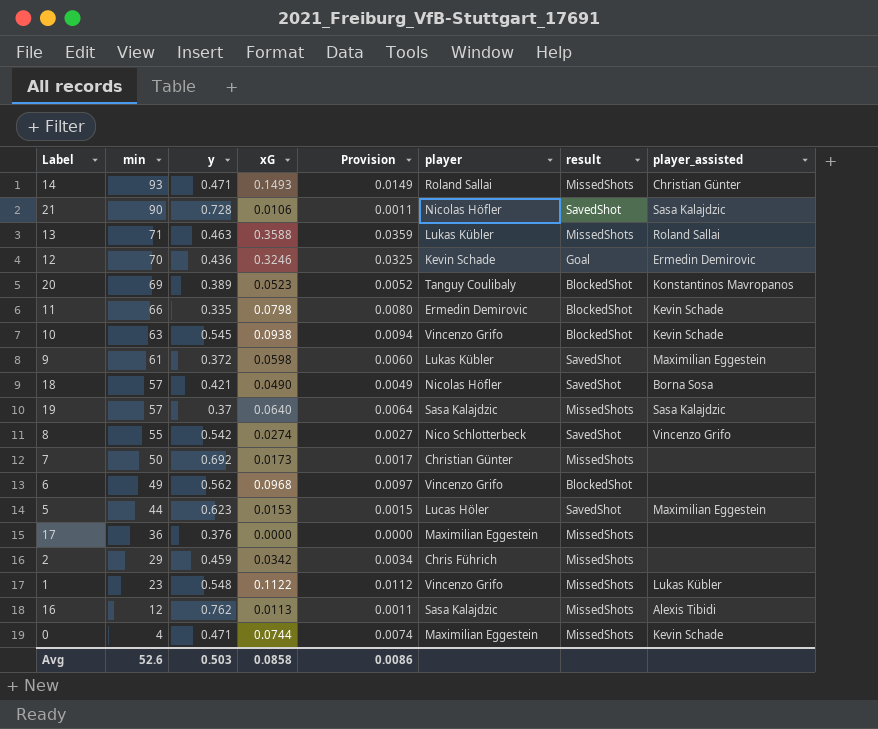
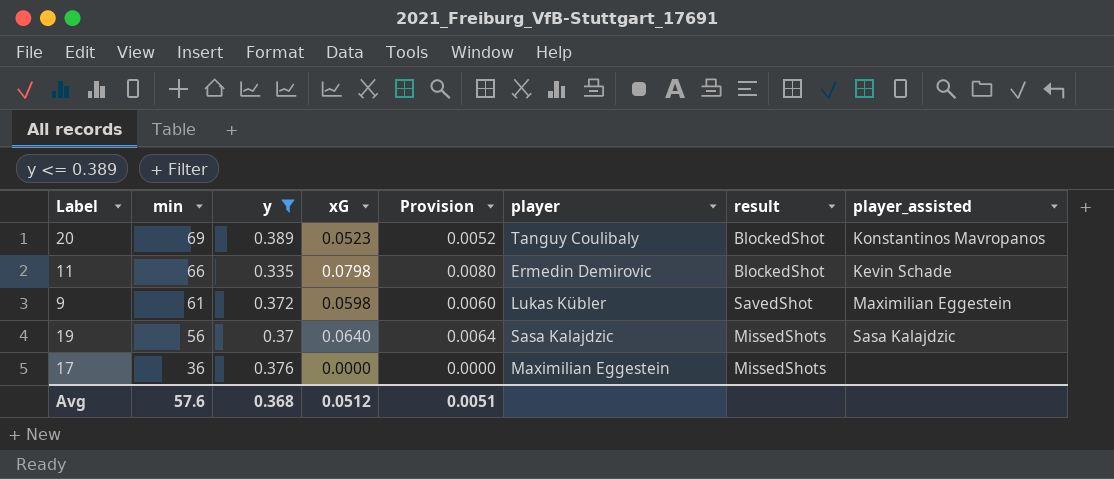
filter: none -> y <= 0.389
19 | min: 57 -> 56
Avg | min: 52.6 -> 57.6
Avg | y: 0.503 -> 0.368
Avg | xG: 0.0858 -> 0.0512
Avg | Provision: 0.0086 -> 0.0051

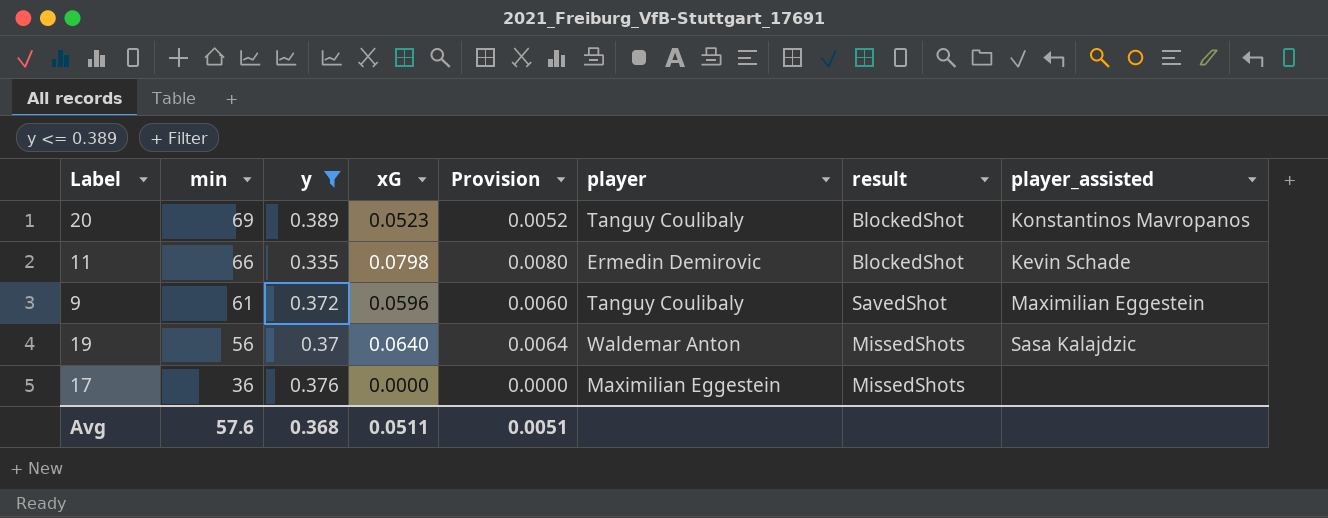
9 | xG: 0.0598 -> 0.0596
9 | player: Lukas Kübler -> Tanguy Coulibaly
19 | player: Sasa Kalajdzic -> Waldemar Anton
Avg | xG: 0.0512 -> 0.0511

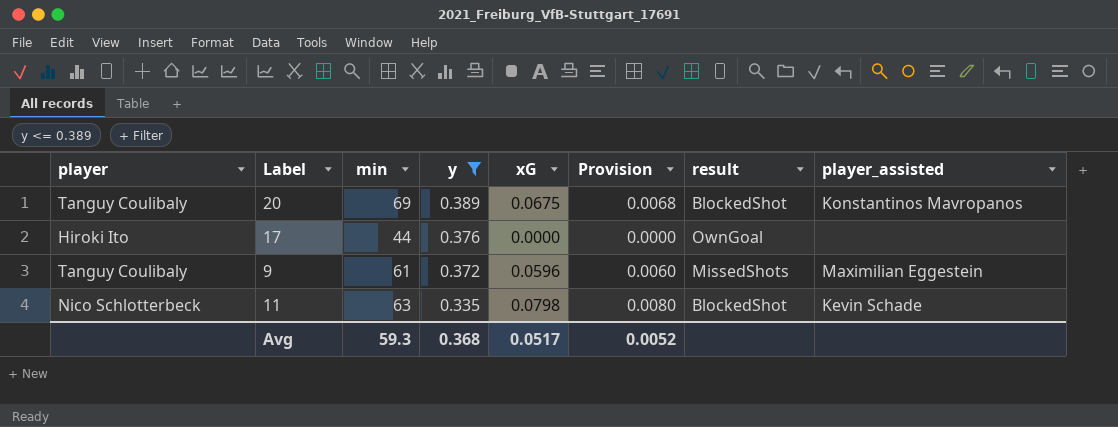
row order: min descending -> y descending
column player | position: 6 -> 1
row 19: 56 | 0.37 | 0.0640 | 0.0064 | Waldemar Anton | MissedShots | Sasa Kalajdzic -> none
20 | xG: 0.0523 -> 0.0675
20 | Provision: 0.0052 -> 0.0068
17 | player: Maximilian Eggestein -> Hiroki Ito
17 | min: 36 -> 44
17 | result: MissedShots -> OwnGoal
9 | result: SavedShot -> MissedShots
11 | player: Ermedin Demirovic -> Nico Schlotterbeck
11 | min: 66 -> 63
Avg | min: 57.6 -> 59.3
Avg | xG: 0.0511 -> 0.0517
Avg | Provision: 0.0051 -> 0.0052

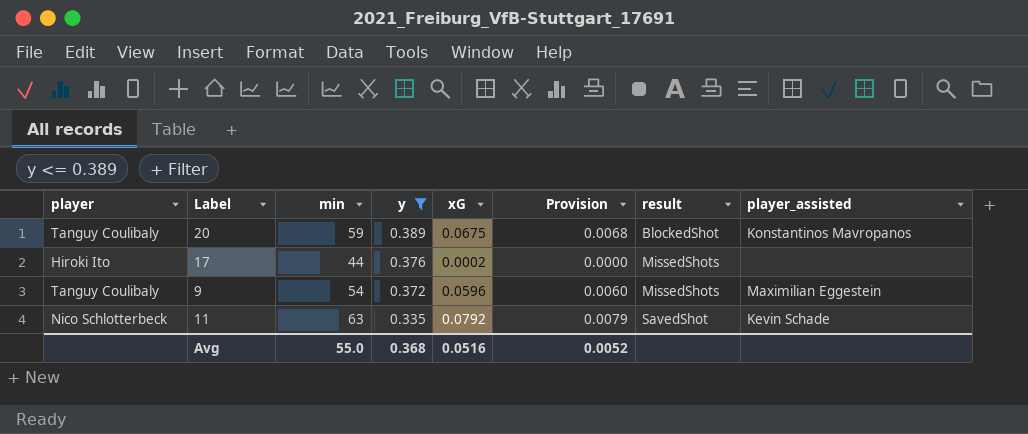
20 | min: 69 -> 59
17 | xG: 0.0000 -> 0.0002
17 | result: OwnGoal -> MissedShots
9 | min: 61 -> 54
11 | xG: 0.0798 -> 0.0792
11 | Provision: 0.0080 -> 0.0079
11 | result: BlockedShot -> SavedShot
Avg | min: 59.3 -> 55.0
Avg | xG: 0.0517 -> 0.0516

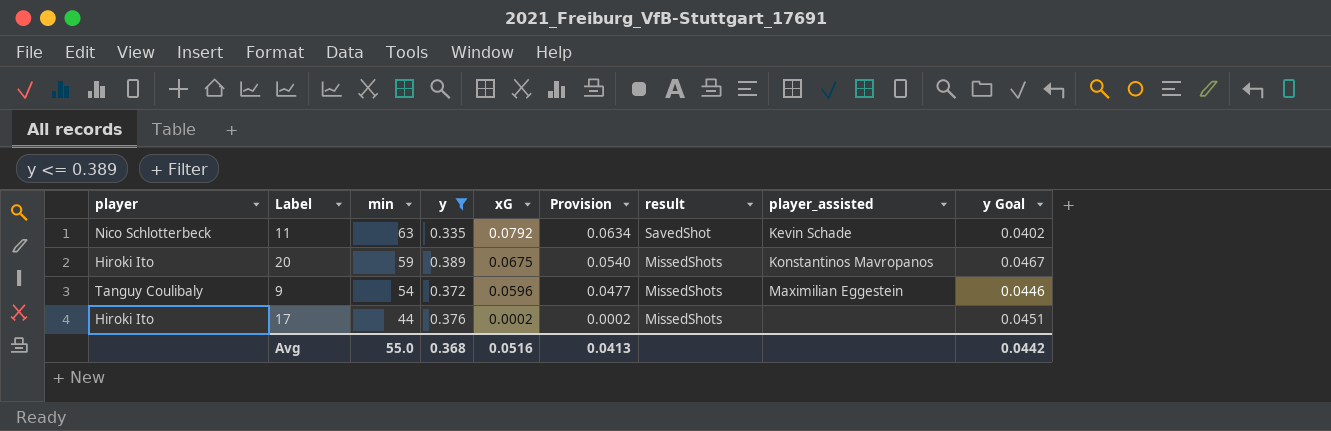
row order: y descending -> min descending
column Provision | formula: [xG] * 0.1 -> [xG] * 0.8
column y Goal | formula: none -> [y] * 0.12
20 | player: Tanguy Coulibaly -> Hiroki Ito
20 | result: BlockedShot -> MissedShots
Avg | Provision: 0.0052 -> 0.0413

